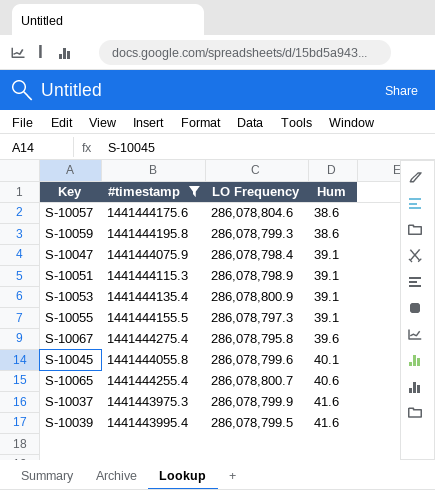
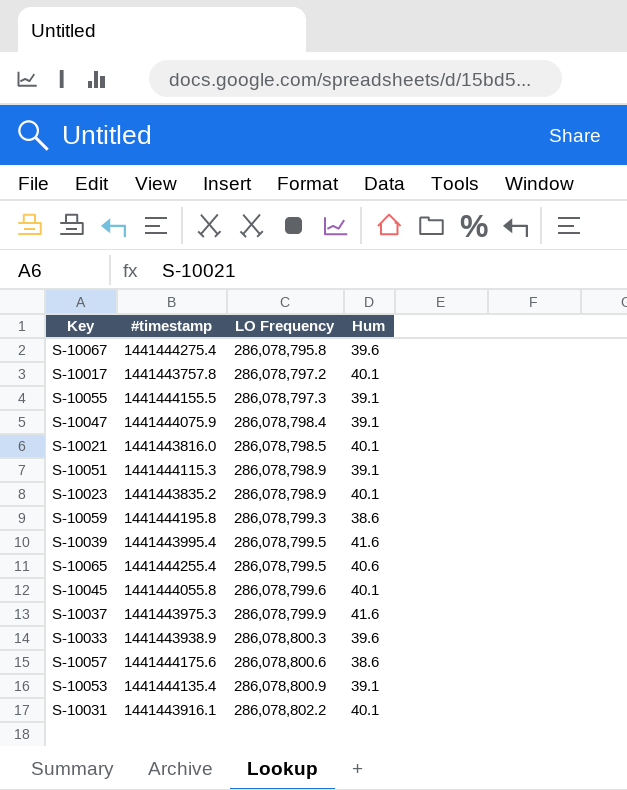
filter: #timestamp >= 1441443975.3 -> none
row order: Hum ascending -> LO Frequency ascending
S-10065 | LO Frequency: 286,078,800.7 -> 286,078,799.5
S-10057 | LO Frequency: 286,078,804.6 -> 286,078,800.6

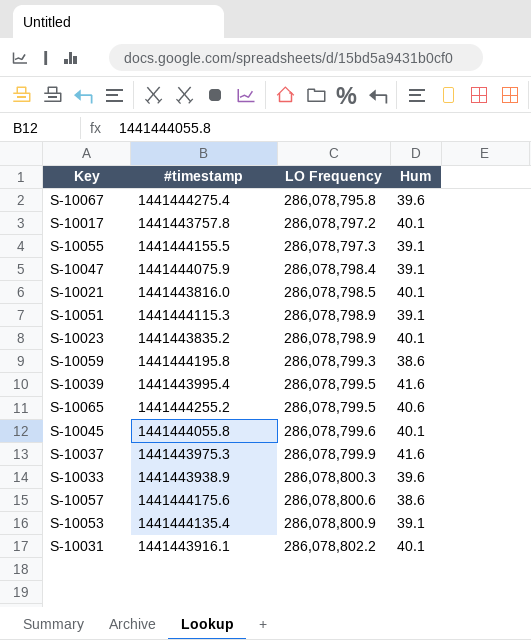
S-10065 | #timestamp: 1441444255.4 -> 1441444255.2

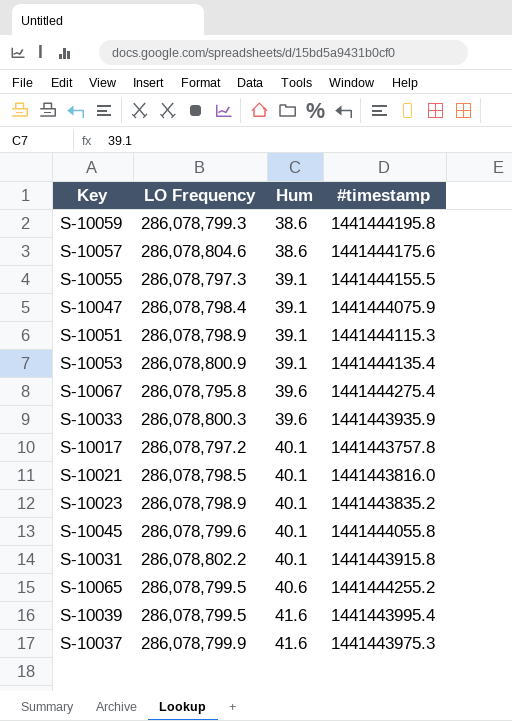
row order: LO Frequency ascending -> Hum ascending
column #timestamp | position: 2 -> 4
S-10057 | LO Frequency: 286,078,800.6 -> 286,078,804.6
S-10033 | #timestamp: 1441443938.9 -> 1441443935.9
S-10031 | #timestamp: 1441443916.1 -> 1441443915.8

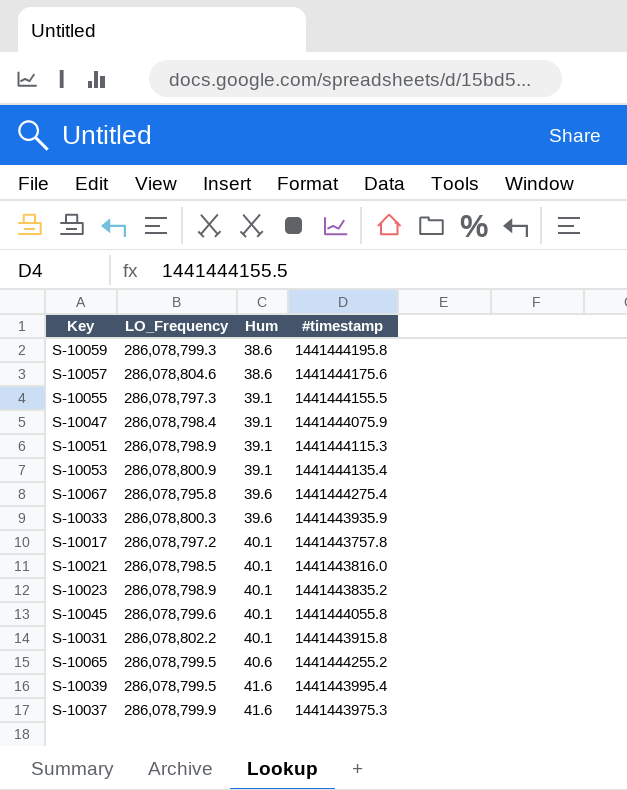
column name: LO Frequency -> LO_Frequency

